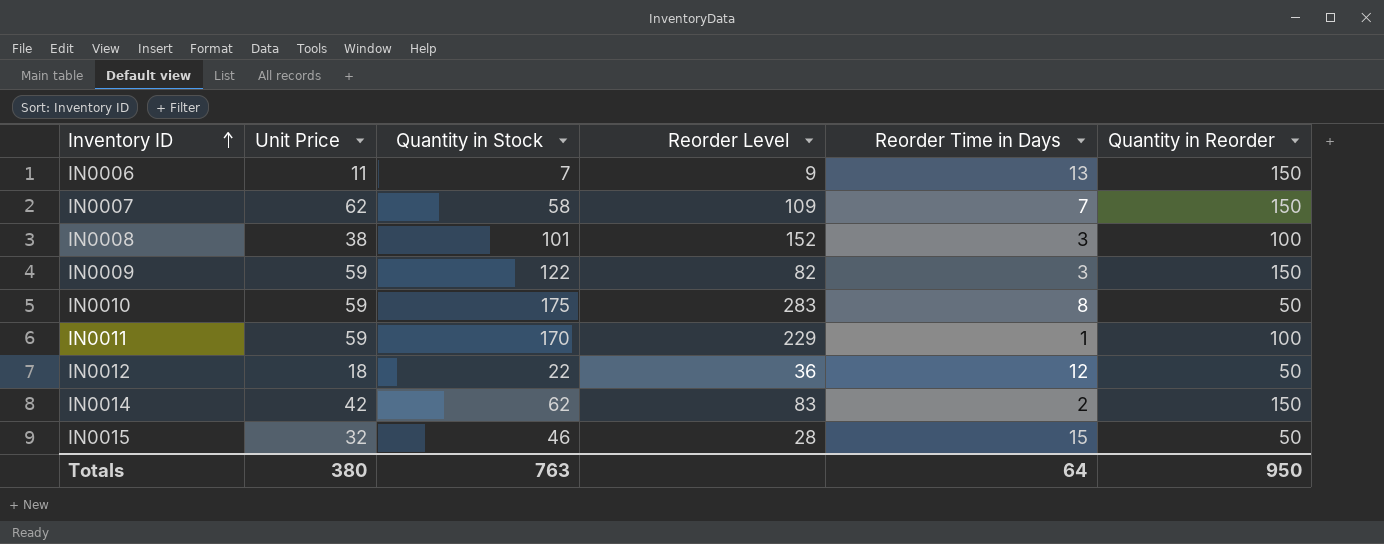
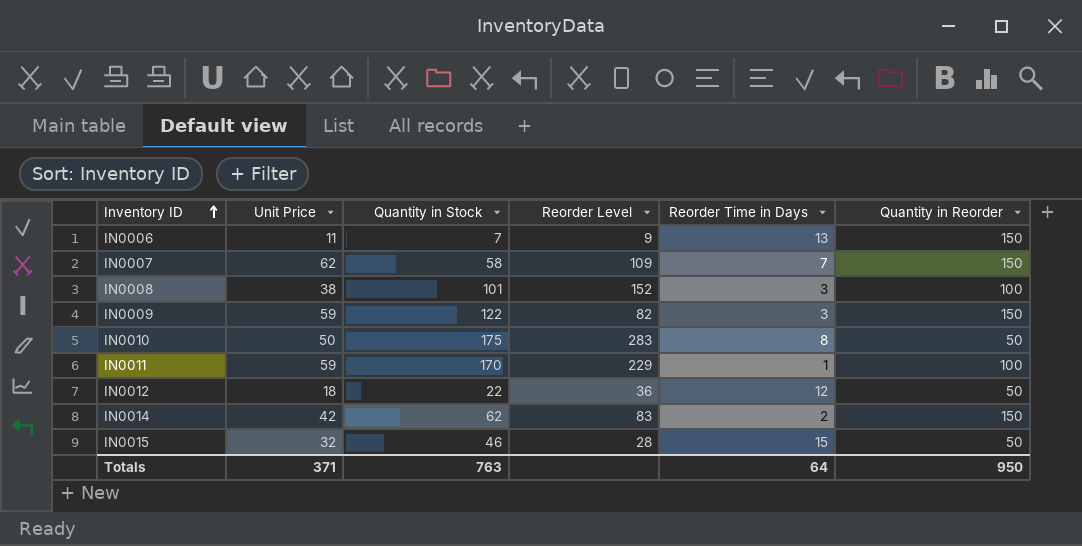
IN0010 | Unit Price: 59 -> 50
Totals | Unit Price: 380 -> 371

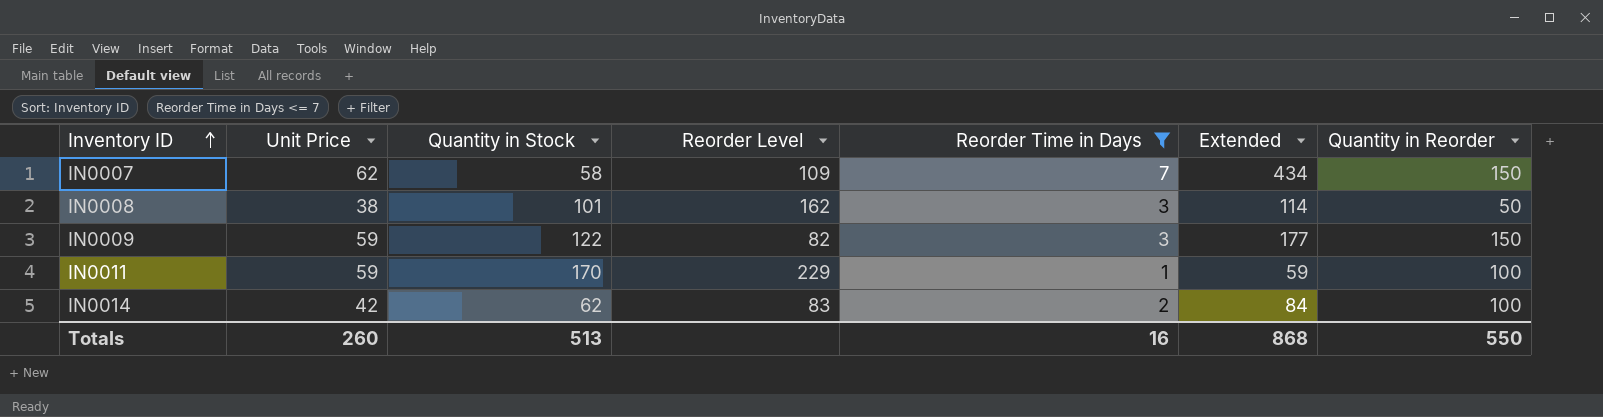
filter: none -> Reorder Time in Days <= 7
column Extended | formula: none -> [Unit Price] * [Reorder Time in Days]
IN0008 | Reorder Level: 152 -> 162
IN0008 | Quantity in Reorder: 100 -> 50
IN0014 | Quantity in Reorder: 150 -> 100
Totals | Unit Price: 371 -> 260
Totals | Quantity in Stock: 763 -> 513
Totals | Reorder Time in Days: 64 -> 16
Totals | Quantity in Reorder: 950 -> 550

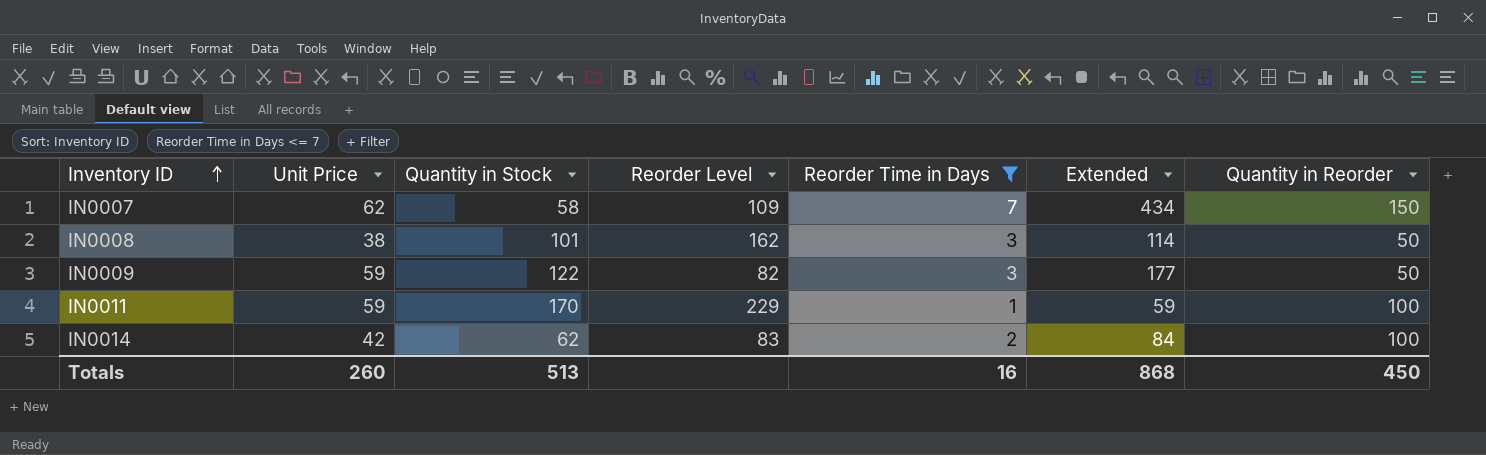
IN0009 | Quantity in Reorder: 150 -> 50
Totals | Quantity in Reorder: 550 -> 450

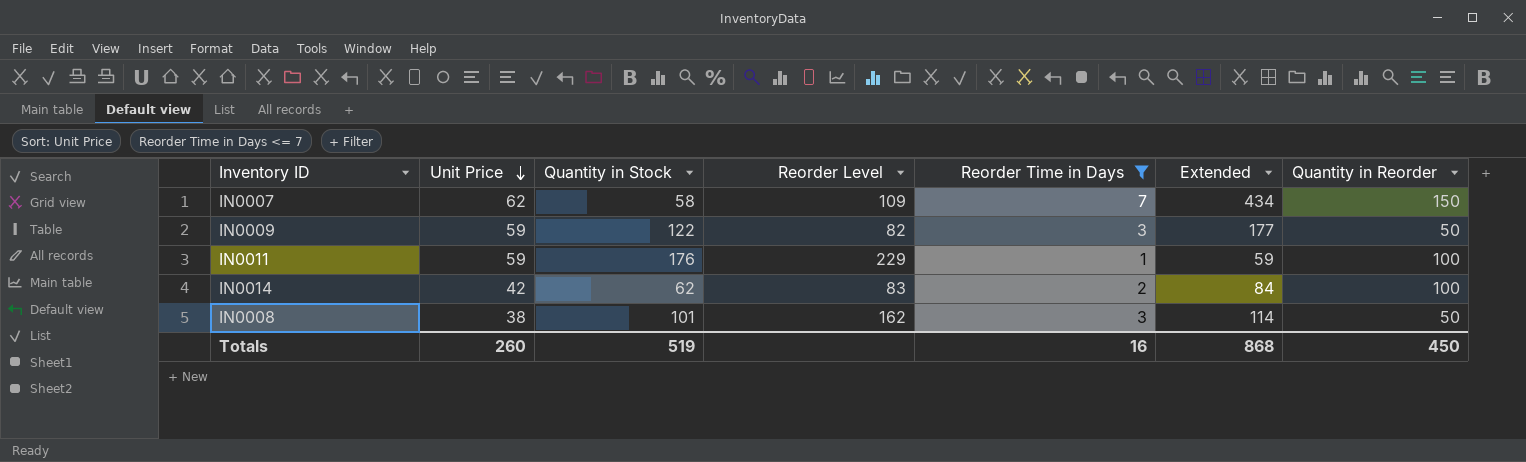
row order: Inventory ID ascending -> Unit Price descending
IN0011 | Quantity in Stock: 170 -> 176
Totals | Quantity in Stock: 513 -> 519

